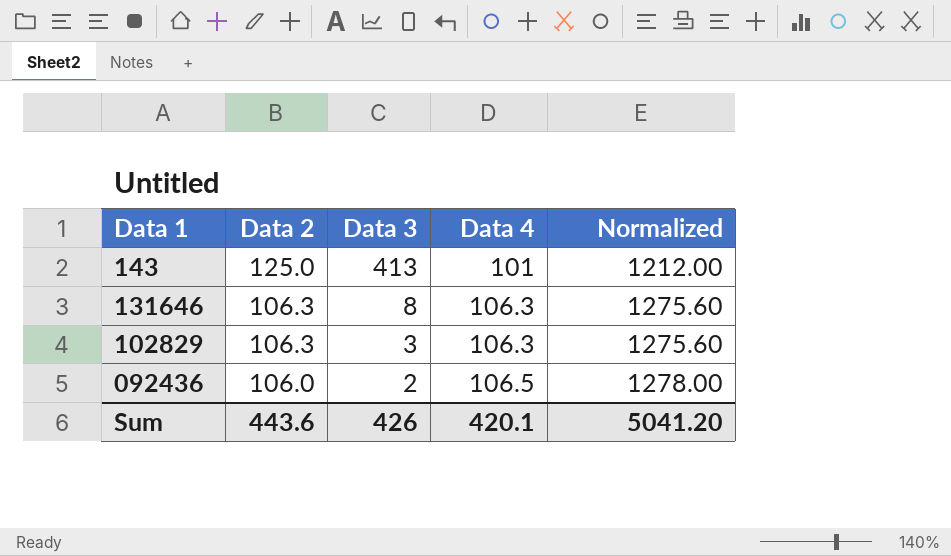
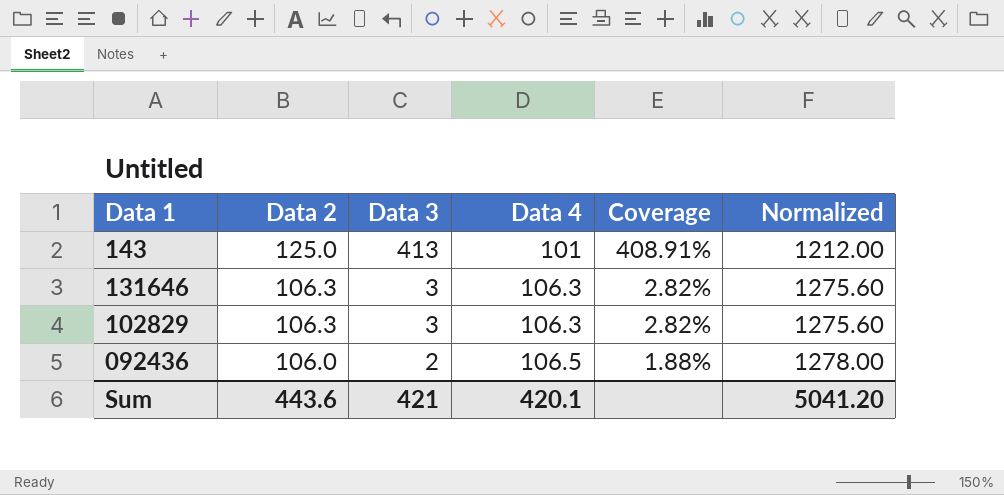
column Coverage | formula: none -> [Data 3] / [Data 4]
131646 | Data 3: 8 -> 3
Sum | Data 3: 426 -> 421

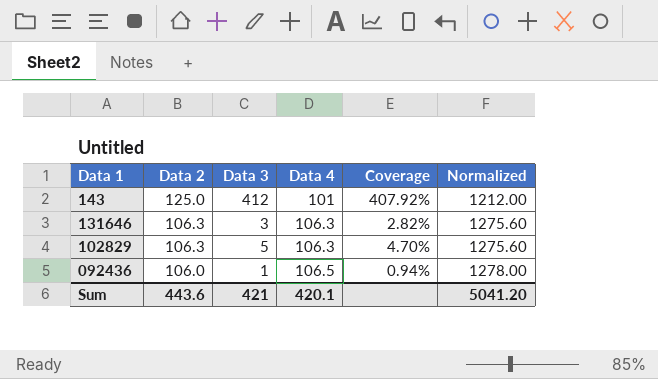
143 | Data 3: 413 -> 412
143 | Coverage: 408.91% -> 407.92%
102829 | Data 3: 3 -> 5
102829 | Coverage: 2.82% -> 4.70%
092436 | Data 3: 2 -> 1
092436 | Coverage: 1.88% -> 0.94%

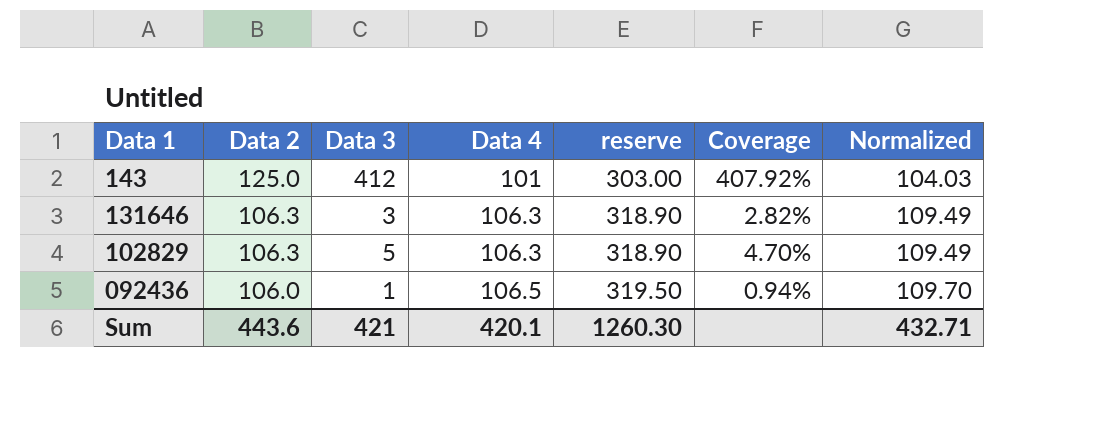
column reserve | formula: none -> [Data 4] * 3
column Normalized | formula: [Data 4] * 12 -> [Data 4] * 1.03
Sum | Normalized: 5041.20 -> 432.71

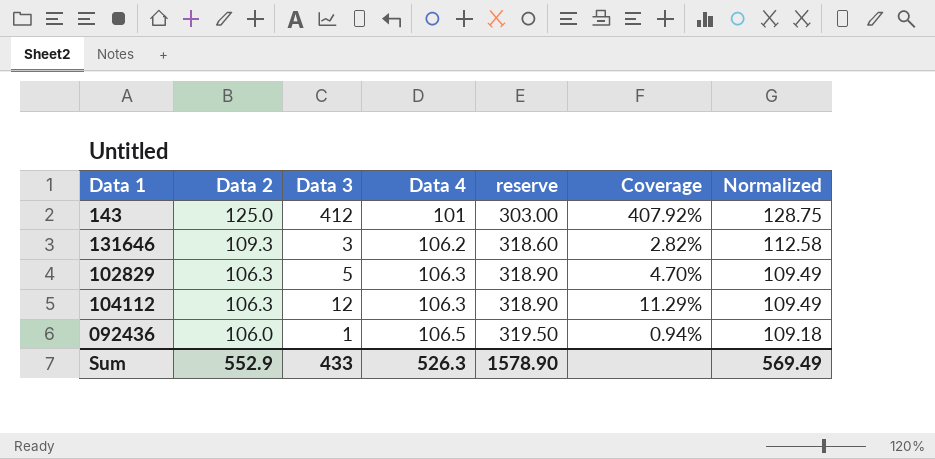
column Normalized | formula: [Data 4] * 1.03 -> [Data 2] * 1.03
131646 | Data 2: 106.3 -> 109.3
131646 | Data 4: 106.3 -> 106.2
131646 | reserve: 318.90 -> 318.60
row 104112: none -> 106.3 | 12 | 106.3 | 318.90 | 11.29% | 109.49
Sum | Data 2: 443.6 -> 552.9
Sum | Data 3: 421 -> 433
Sum | Data 4: 420.1 -> 526.3
Sum | reserve: 1260.30 -> 1578.90
Sum | Normalized: 432.71 -> 569.49

